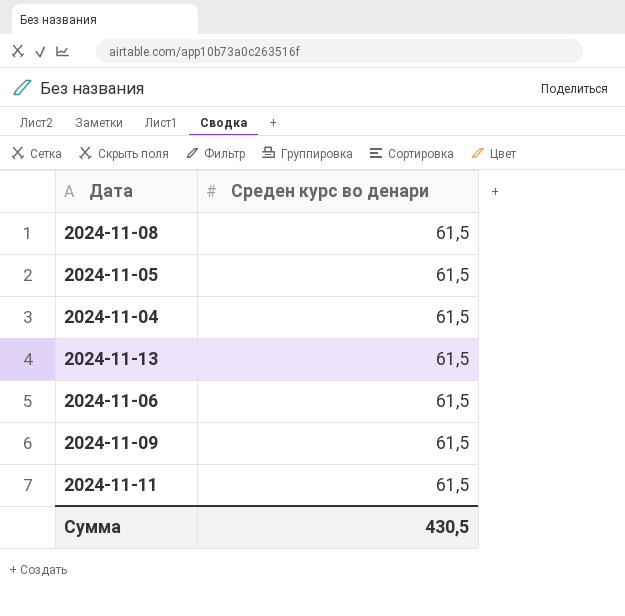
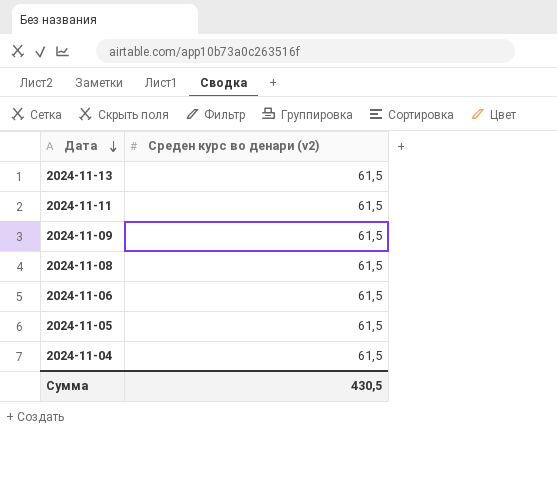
row order: none -> Дата descending
column name: Среден курс во денари -> Среден курс во денари (v2)

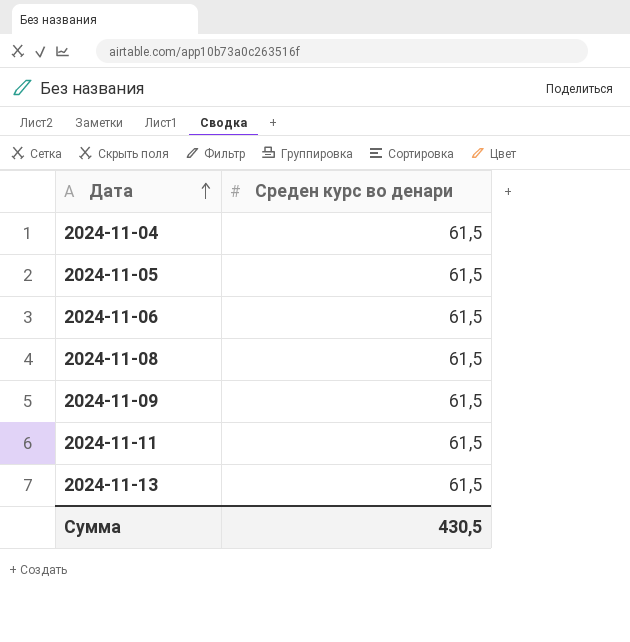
row order: Дата descending -> Дата ascending
column name: Среден курс во денари (v2) -> Среден курс во денари

